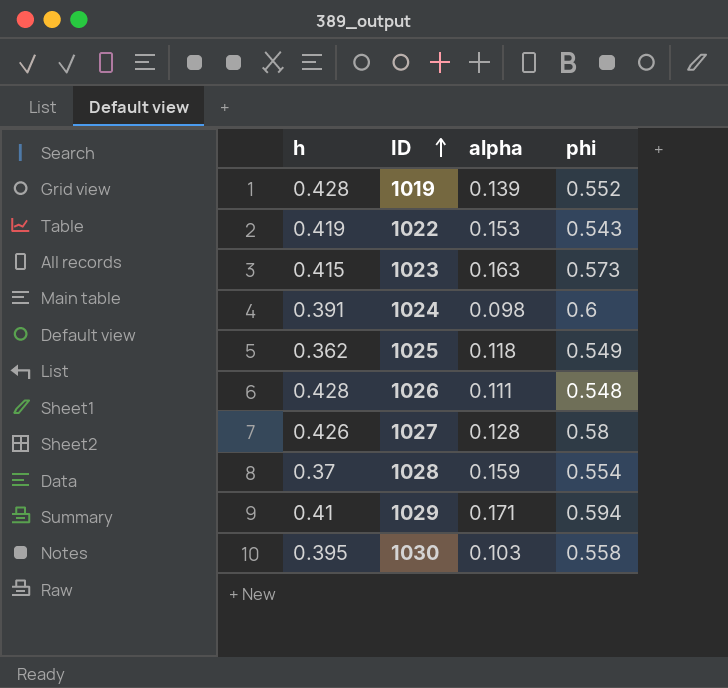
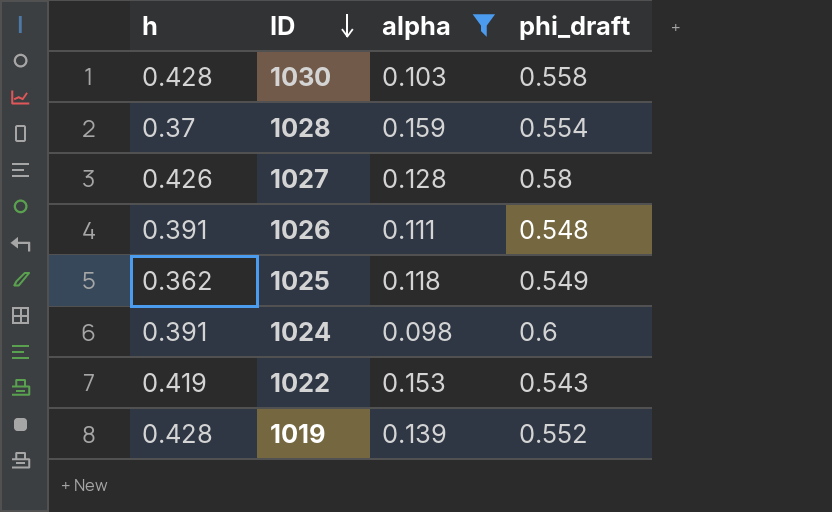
filter: none -> alpha <= 0.159
row order: ID ascending -> ID descending
column name: phi -> phi_draft
1030 | h: 0.395 -> 0.428
1026 | h: 0.428 -> 0.391

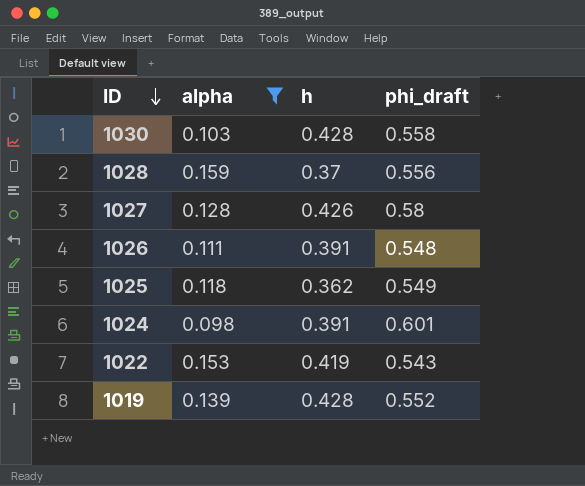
column h | position: 1 -> 3
1028 | phi_draft: 0.554 -> 0.556
1024 | phi_draft: 0.6 -> 0.601

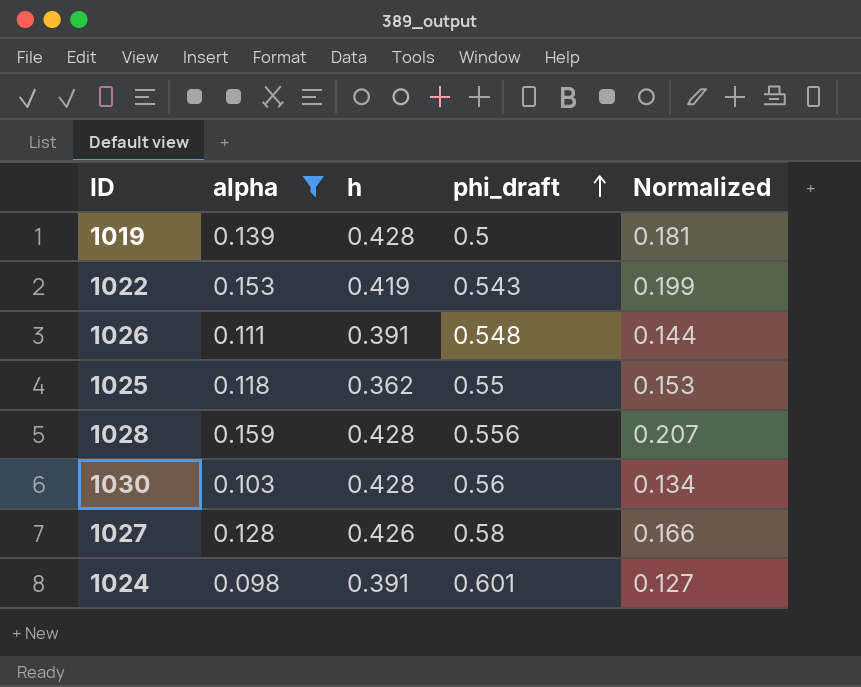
row order: ID descending -> phi_draft ascending
column Normalized | formula: none -> [alpha] * 1.3
1019 | phi_draft: 0.552 -> 0.5
1025 | phi_draft: 0.549 -> 0.55
1028 | h: 0.37 -> 0.428
1030 | phi_draft: 0.558 -> 0.56

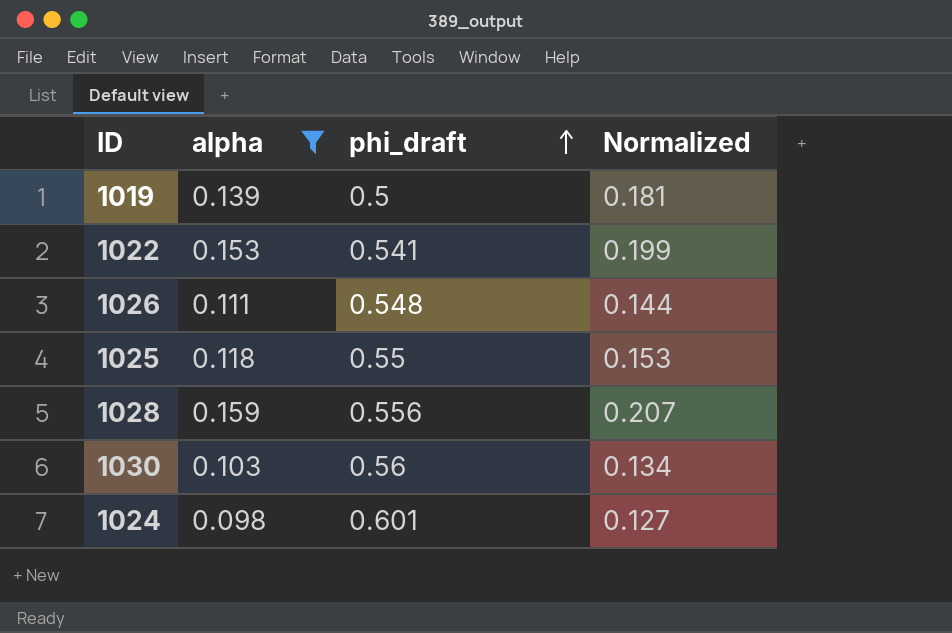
column h | position: 3 -> none
row 1027: 0.128 | 0.426 | 0.58 | 0.166 -> none
1022 | phi_draft: 0.543 -> 0.541

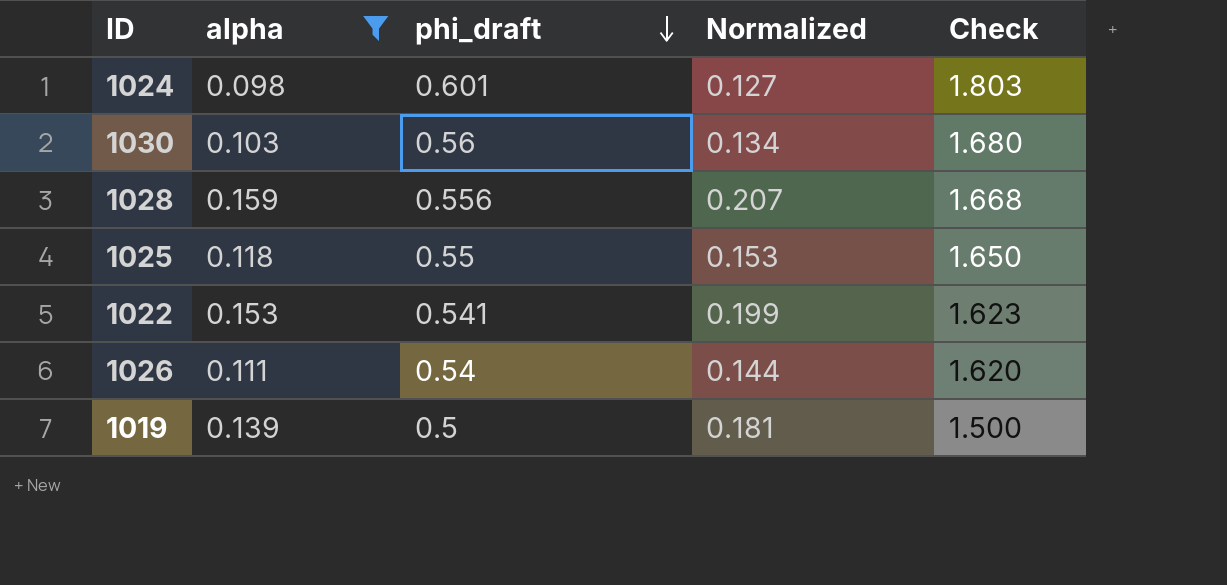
row order: phi_draft ascending -> phi_draft descending
column Check | formula: none -> [phi_draft] * 3
1026 | phi_draft: 0.548 -> 0.54

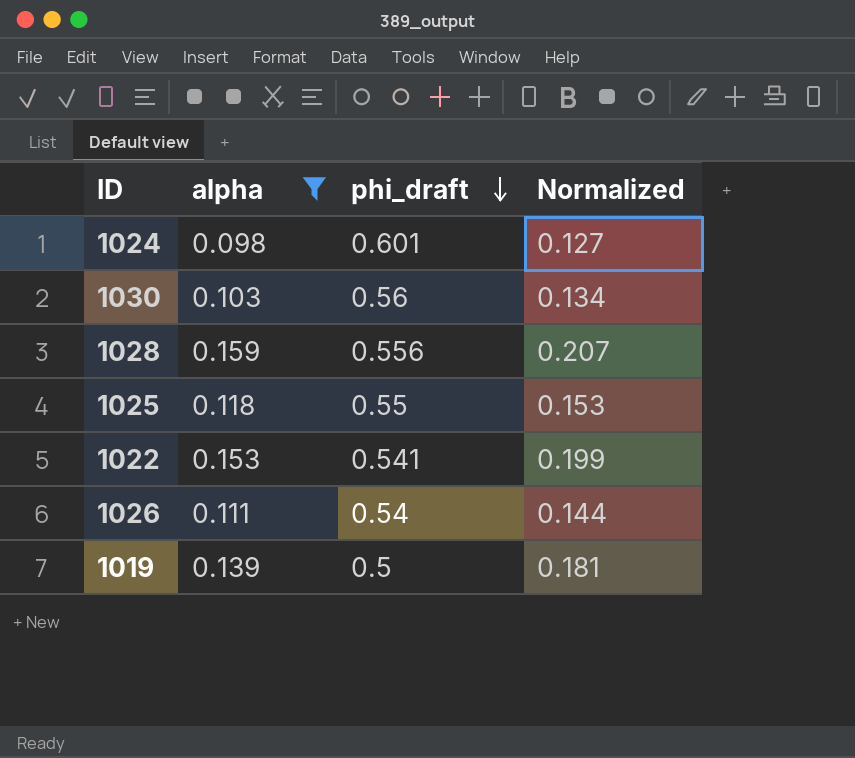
column Check | formula: [phi_draft] * 3 -> none

